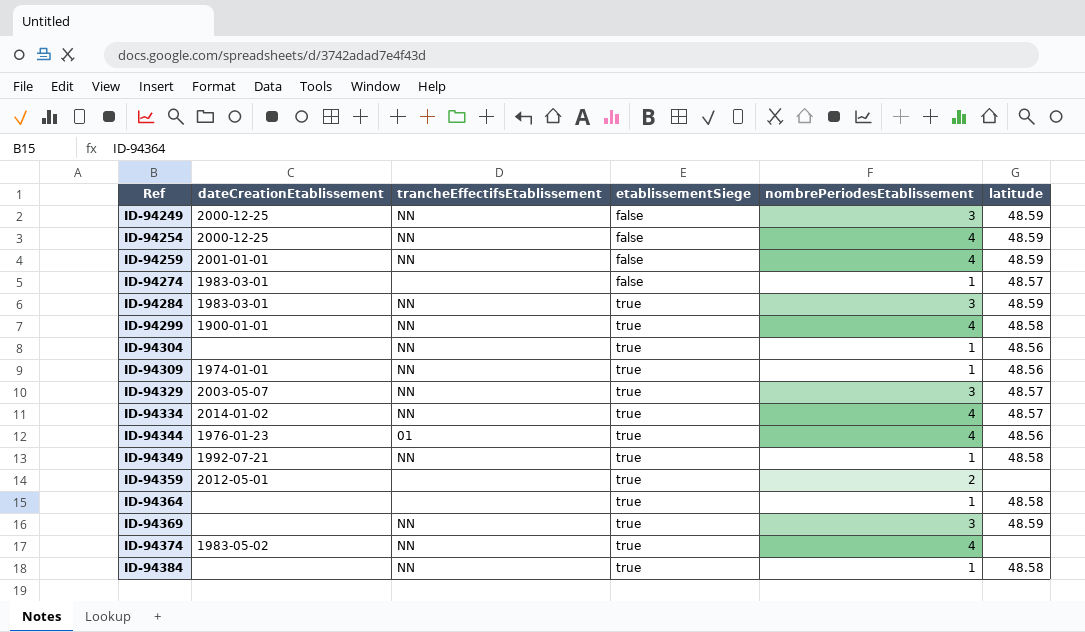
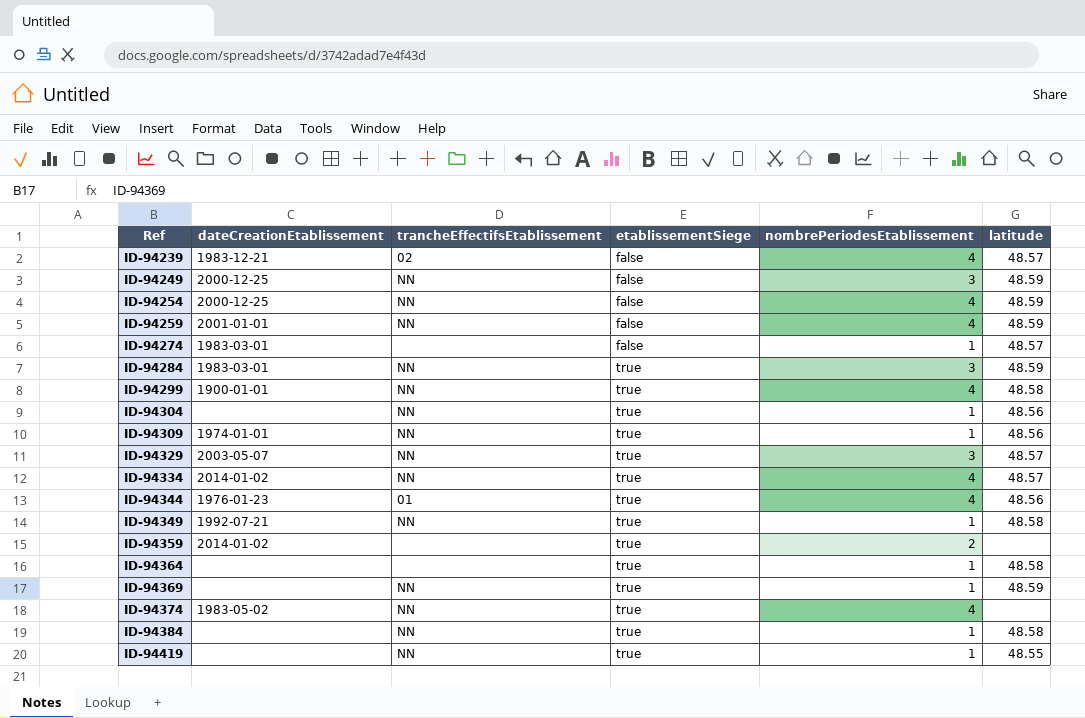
row ID-94239: none -> 1983-12-21 | 02 | false | 4 | 48.57
ID-94359 | dateCreationEtablissement: 2012-05-01 -> 2014-01-02
ID-94369 | nombrePeriodesEtablissement: 3 -> 1
row ID-94419: none -> none | NN | true | 1 | 48.55

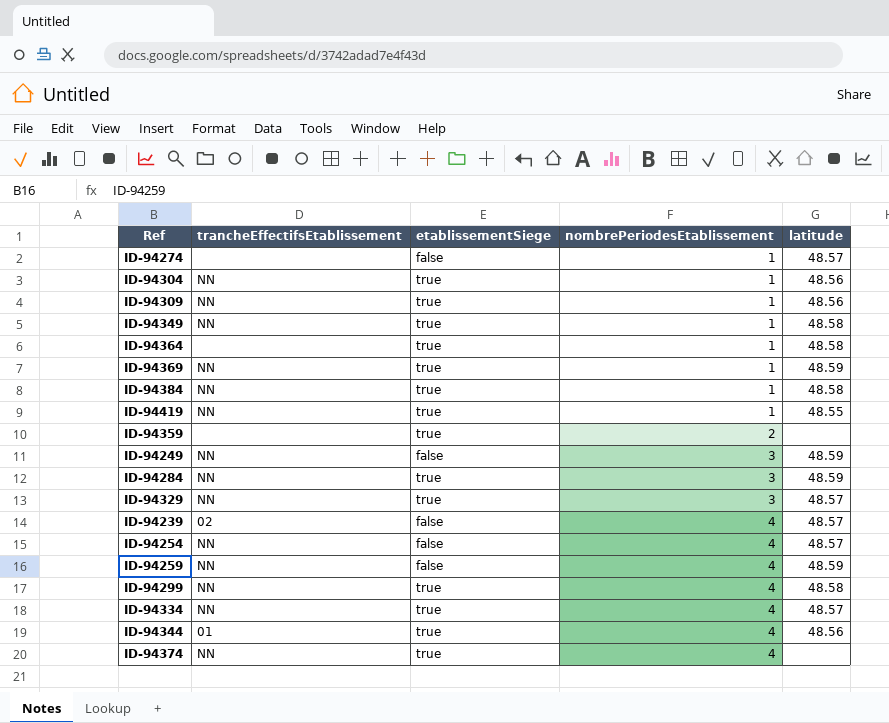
row order: Ref ascending -> nombrePeriodesEtablissement ascending
column dateCreationEtablissement | position: 2 -> none
ID-94254 | latitude: 48.59 -> 48.57

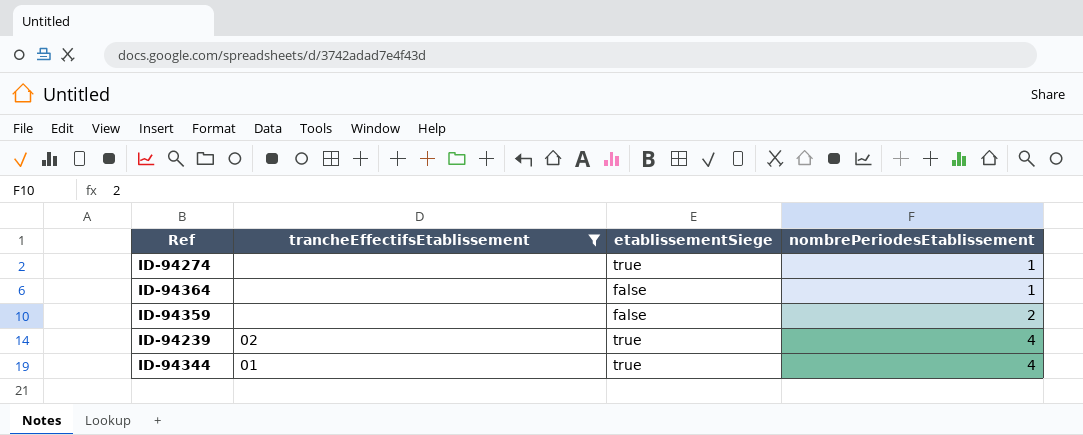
filter: none -> trancheEffectifsEtablissement != NN
column latitude | position: 5 -> none
ID-94274 | etablissementSiege: false -> true
ID-94364 | etablissementSiege: true -> false
ID-94359 | etablissementSiege: true -> false
ID-94239 | etablissementSiege: false -> true

